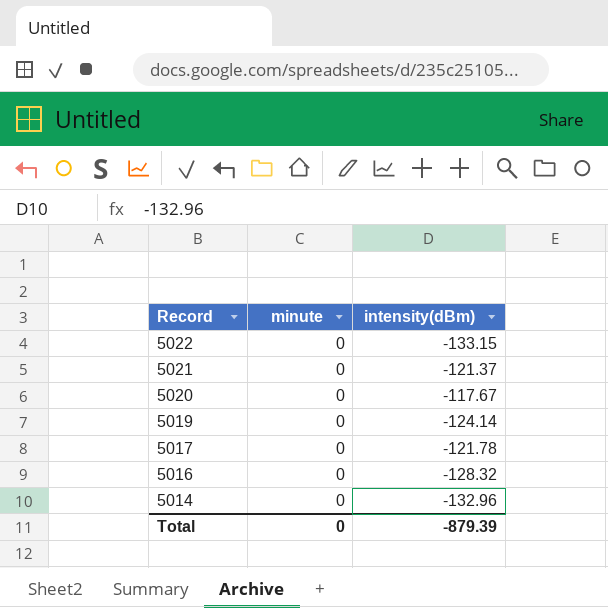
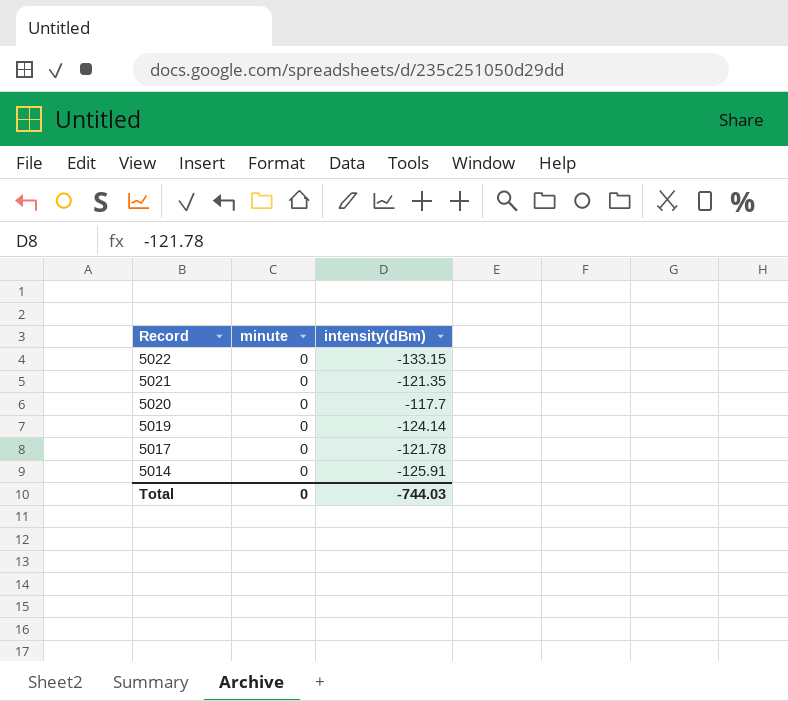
row 5016: 0 | -128.32 -> none
5021 | intensity(dBm): -121.37 -> -121.35
5020 | intensity(dBm): -117.67 -> -117.7
5014 | intensity(dBm): -132.96 -> -125.91
Total | intensity(dBm): -879.39 -> -744.03

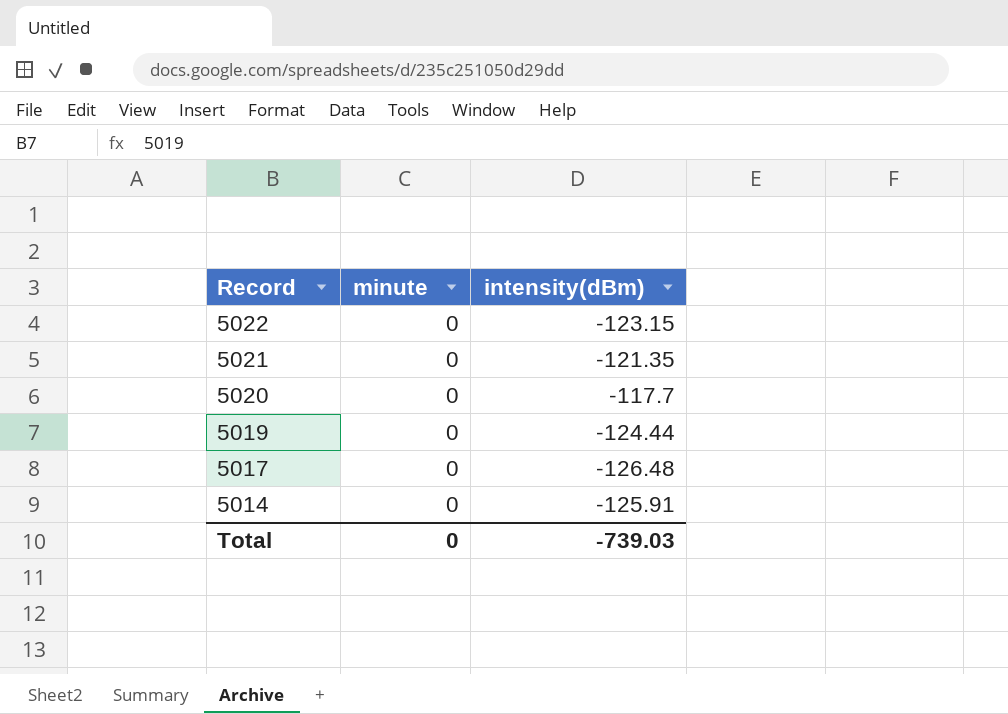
5022 | intensity(dBm): -133.15 -> -123.15
5019 | intensity(dBm): -124.14 -> -124.44
5017 | intensity(dBm): -121.78 -> -126.48
Total | intensity(dBm): -744.03 -> -739.03

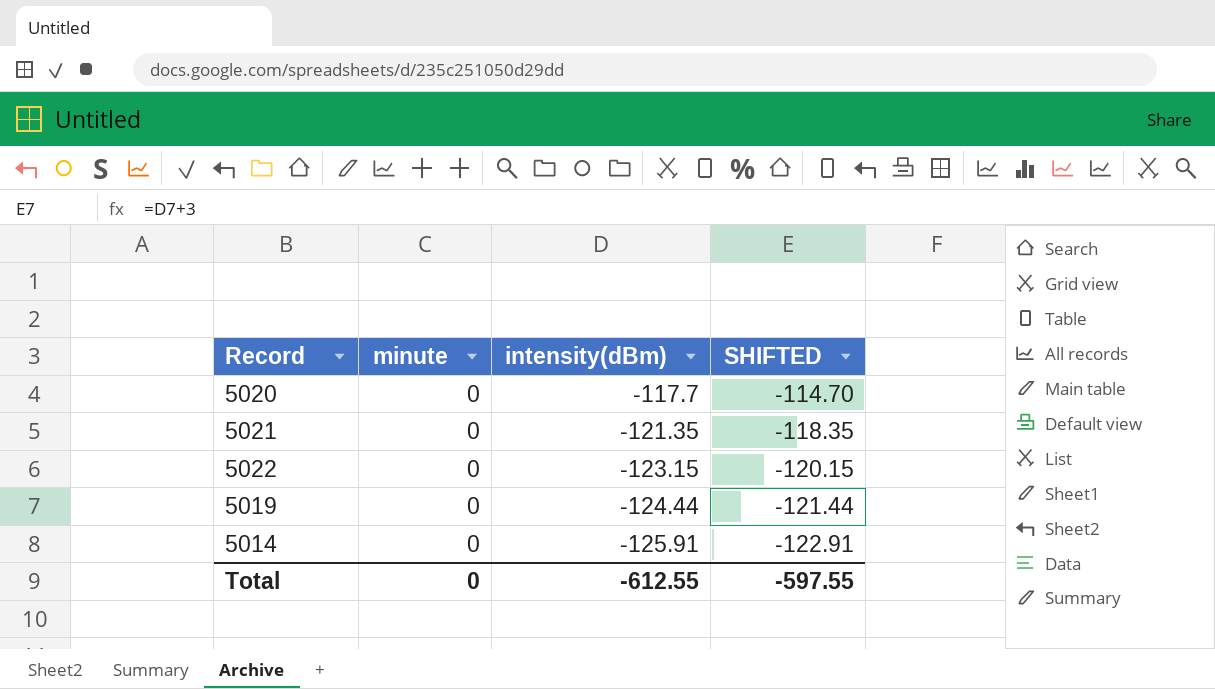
row order: Record descending -> intensity(dBm) descending
column SHIFTED | formula: none -> [intensity(dBm)] + 3
row 5017: 0 | -126.48 -> none
Total | intensity(dBm): -739.03 -> -612.55

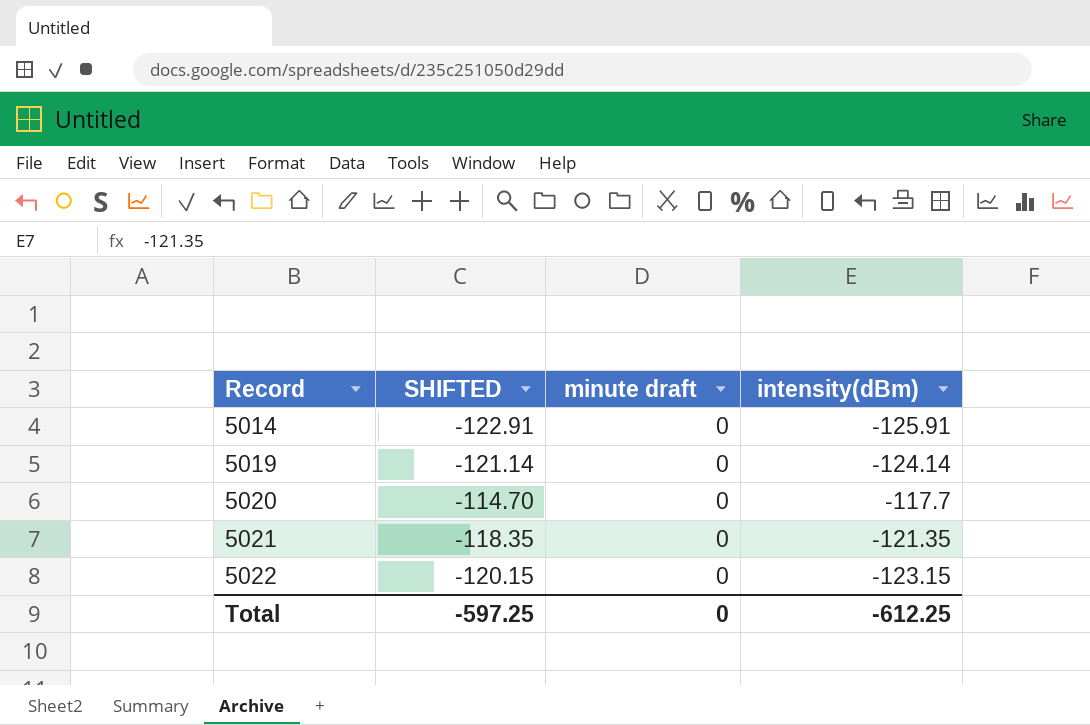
row order: intensity(dBm) descending -> Record ascending
column SHIFTED | position: 4 -> 2
column name: minute -> minute draft
5019 | SHIFTED: -121.44 -> -121.14
5019 | intensity(dBm): -124.44 -> -124.14
Total | SHIFTED: -597.55 -> -597.25
Total | intensity(dBm): -612.55 -> -612.25

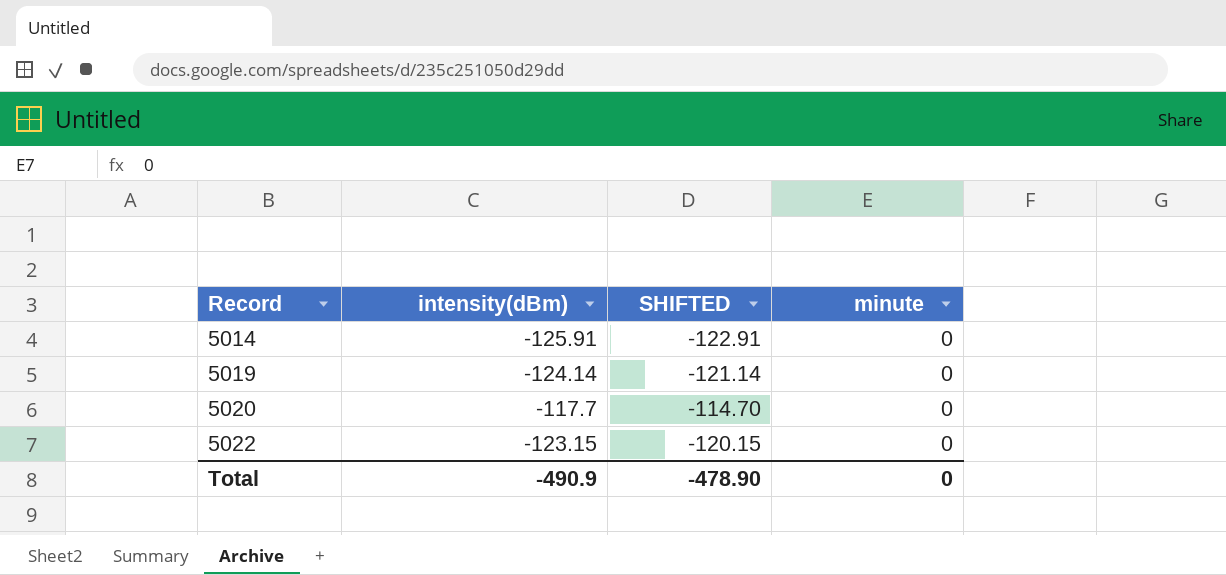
column intensity(dBm) | position: 4 -> 2
column name: minute draft -> minute
row 5021: -118.35 | 0 | -121.35 -> none
Total | intensity(dBm): -612.25 -> -490.9
Total | SHIFTED: -597.25 -> -478.90

